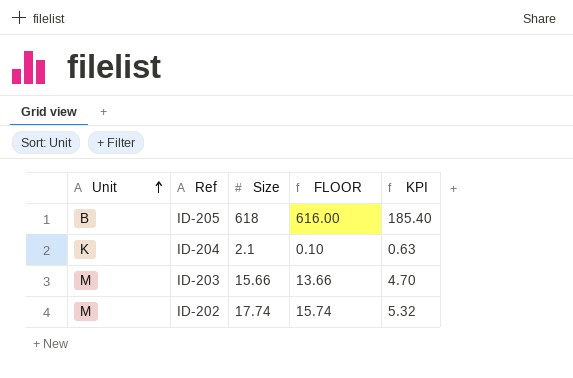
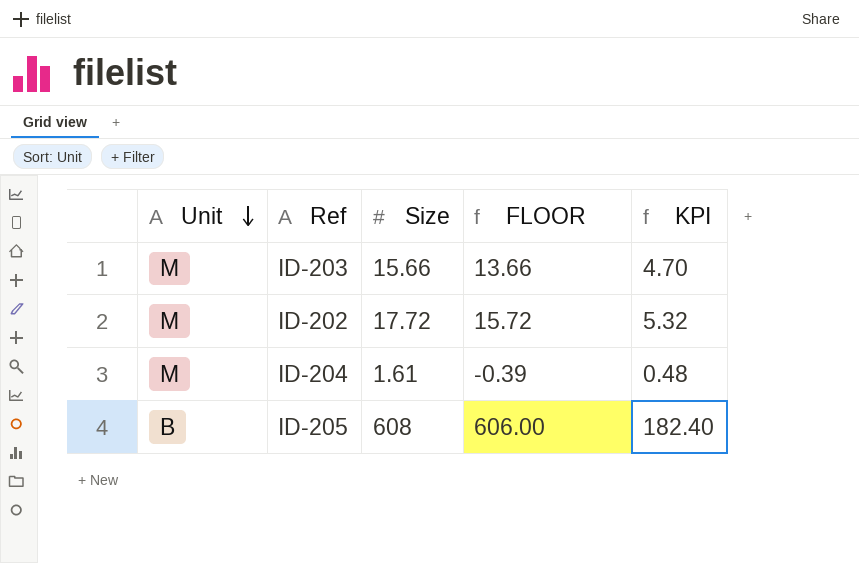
row order: Unit ascending -> Unit descending
ID-202 | Size: 17.74 -> 17.72
ID-202 | FLOOR: 15.74 -> 15.72
ID-204 | Unit: K -> M
ID-204 | Size: 2.1 -> 1.61
ID-204 | FLOOR: 0.10 -> -0.39
ID-204 | KPI: 0.63 -> 0.48
ID-205 | Size: 618 -> 608
ID-205 | FLOOR: 616.00 -> 606.00
ID-205 | KPI: 185.40 -> 182.40

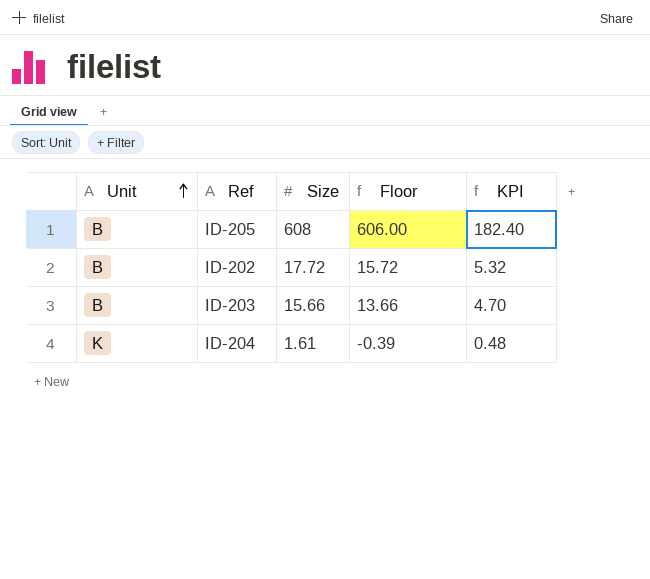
row order: Unit descending -> Unit ascending
column name: FLOOR -> Floor
ID-202 | Unit: M -> B
ID-203 | Unit: M -> B
ID-204 | Unit: M -> K

